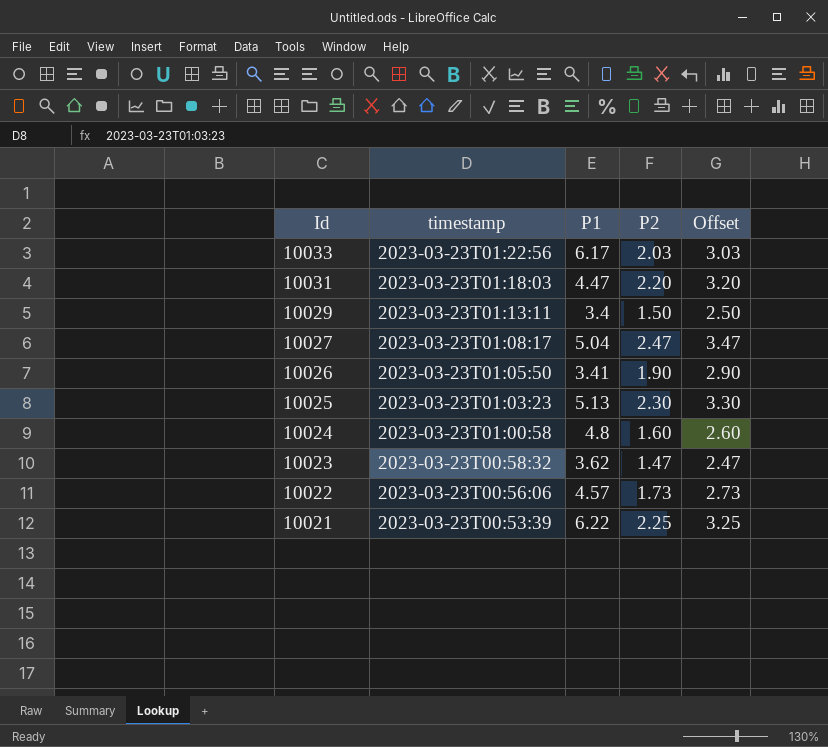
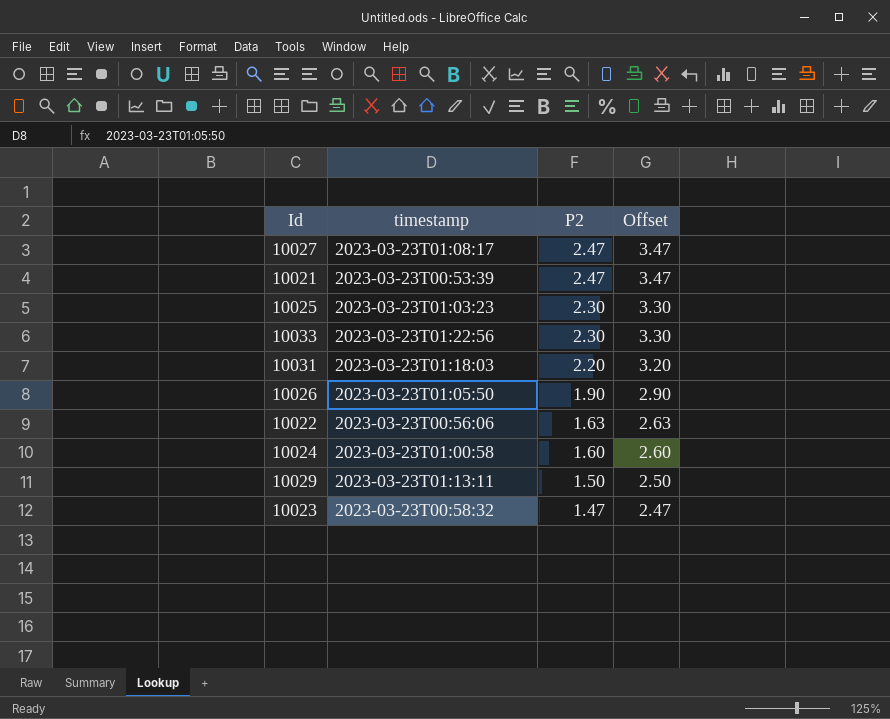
row order: Id descending -> P2 descending
column P1 | position: 3 -> none
10021 | P2: 2.25 -> 2.47
10021 | Offset: 3.25 -> 3.47
10033 | P2: 2.03 -> 2.30
10033 | Offset: 3.03 -> 3.30
10022 | P2: 1.73 -> 1.63
10022 | Offset: 2.73 -> 2.63

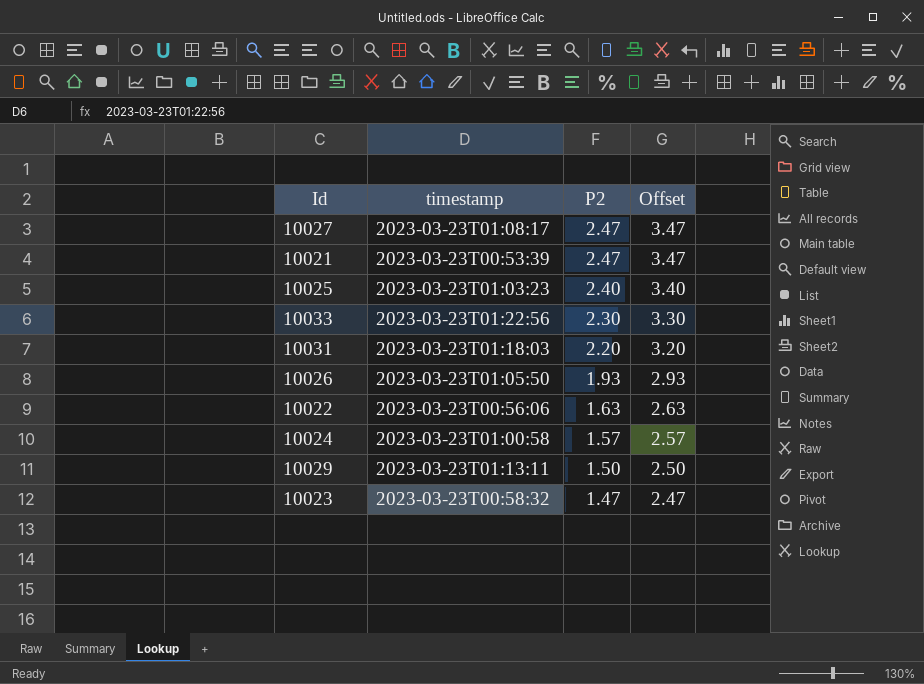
10025 | P2: 2.30 -> 2.40
10025 | Offset: 3.30 -> 3.40
10026 | P2: 1.90 -> 1.93
10026 | Offset: 2.90 -> 2.93
10024 | P2: 1.60 -> 1.57
10024 | Offset: 2.60 -> 2.57

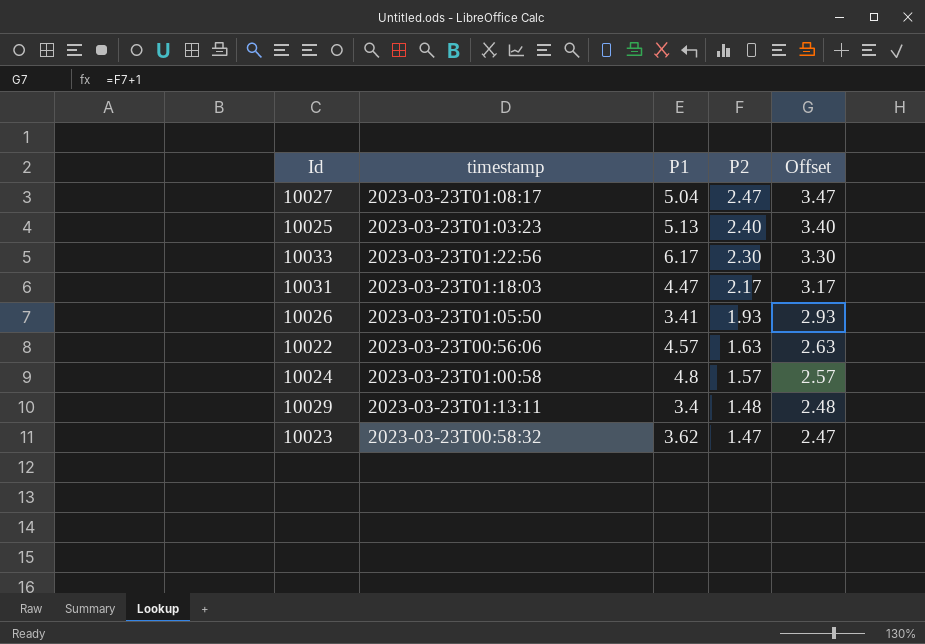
column P1 | position: none -> 3
row 10021: 2023-03-23T00:53:39 | 2.47 | 3.47 -> none
10031 | P2: 2.20 -> 2.17
10031 | Offset: 3.20 -> 3.17
10029 | P2: 1.50 -> 1.48
10029 | Offset: 2.50 -> 2.48

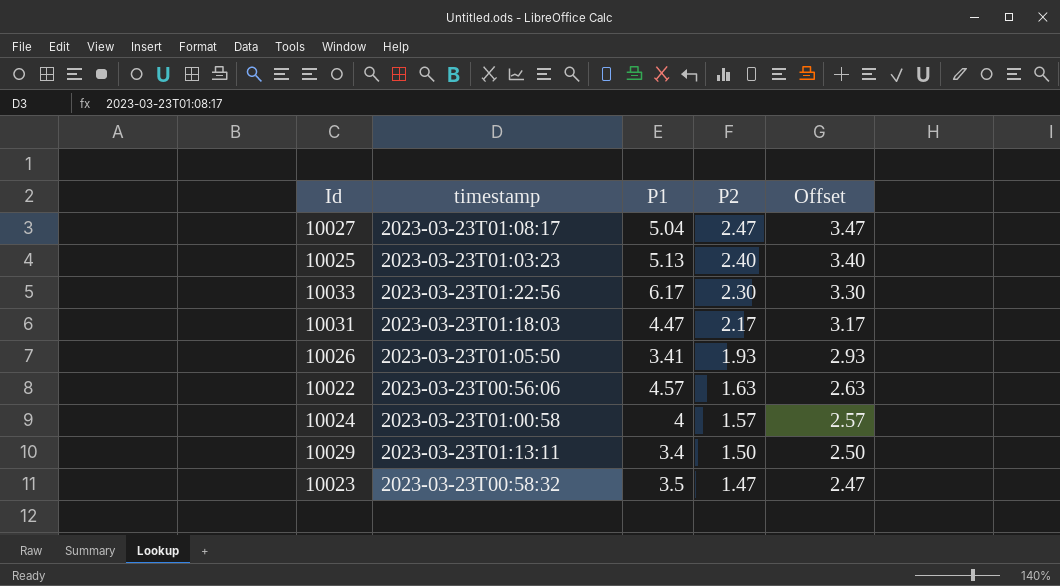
10024 | P1: 4.8 -> 4
10029 | P2: 1.48 -> 1.50
10029 | Offset: 2.48 -> 2.50
10023 | P1: 3.62 -> 3.5

